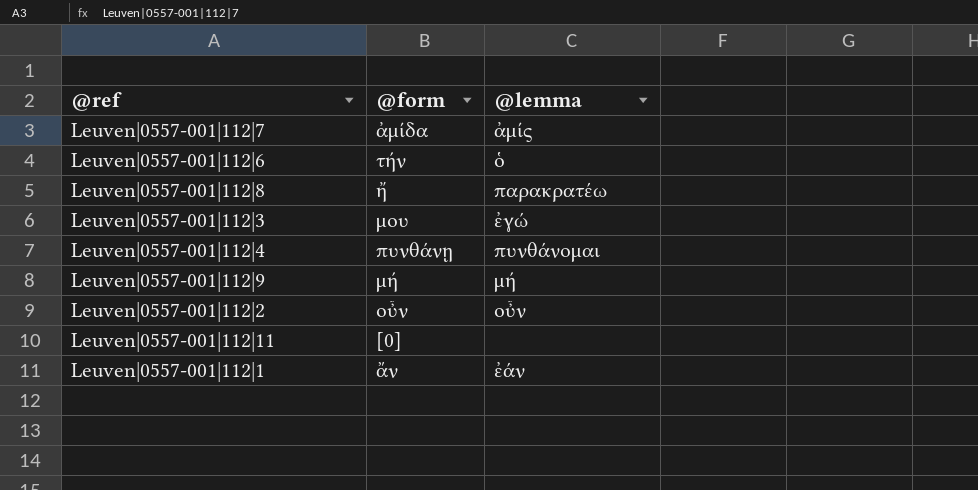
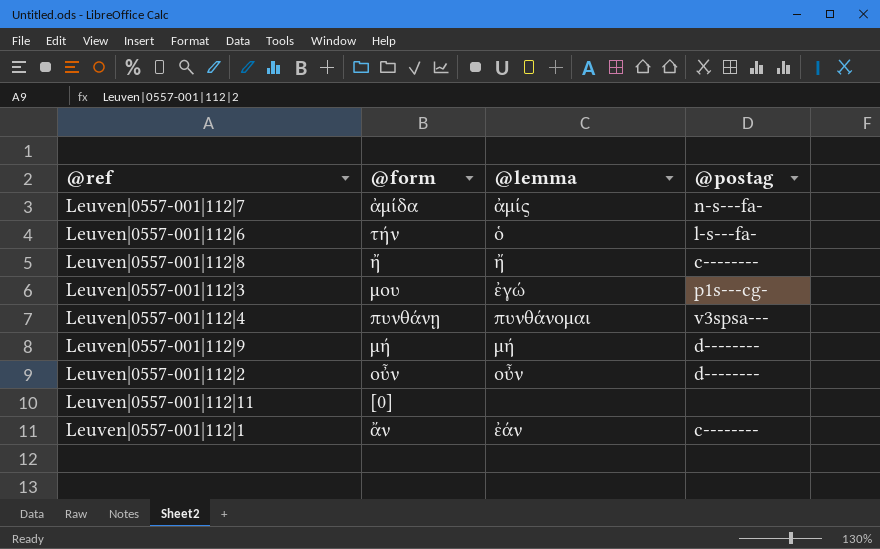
column @postag | position: none -> 4
Leuven|0557-001|112|8 | @lemma: παρακρατέω -> ἤ

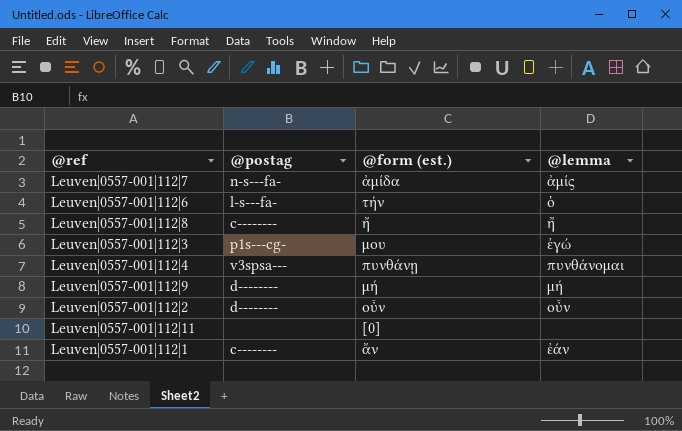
column @postag | position: 4 -> 2
column name: @form -> @form (est.)

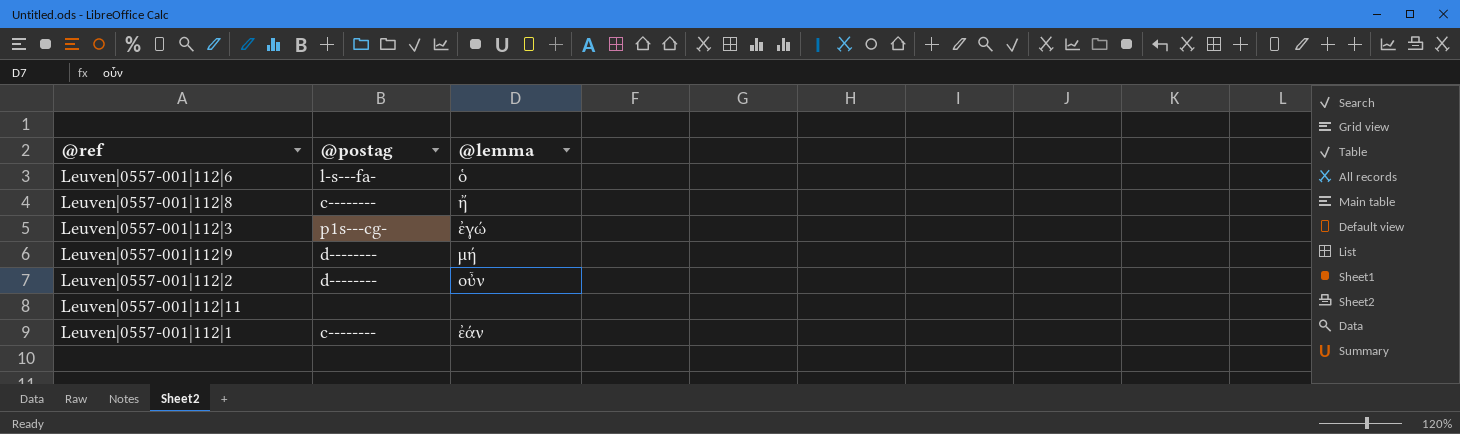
column @form (est.) | position: 3 -> none
row Leuven|0557-001|112|7: n-s---fa- | ἀμίδα | ἀμίς -> none
row Leuven|0557-001|112|4: v3spsa--- | πυνθάνῃ | πυνθάνομαι -> none

